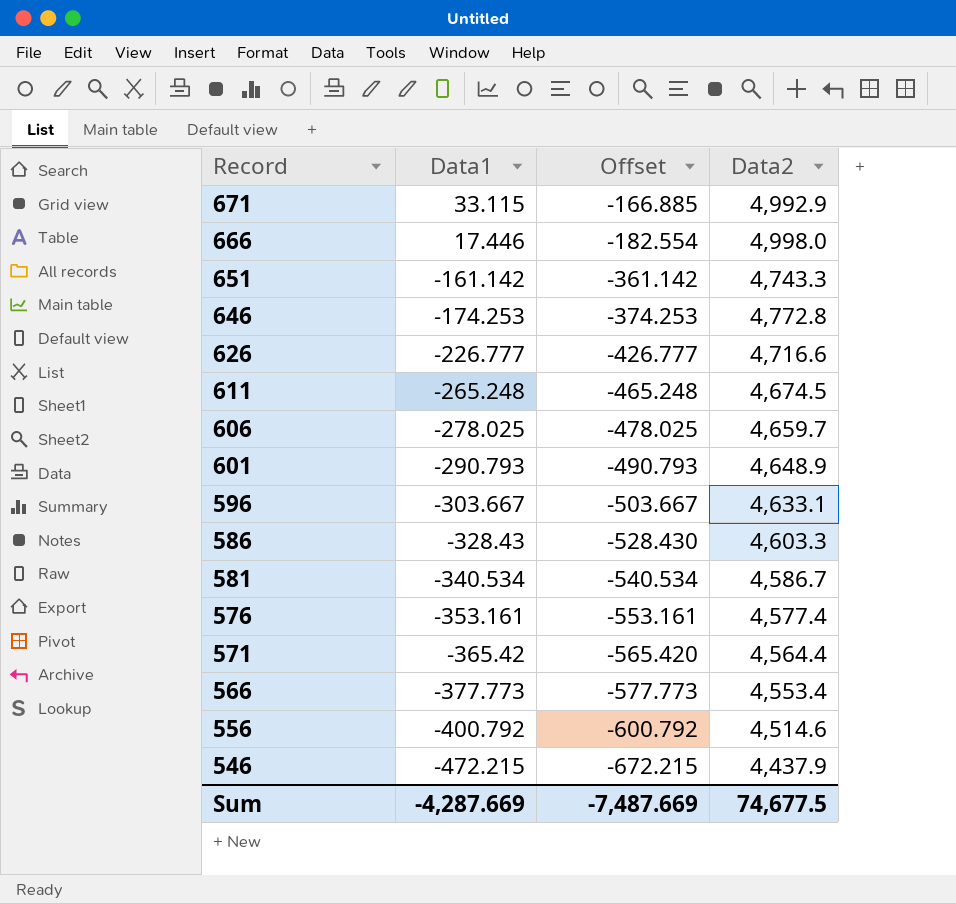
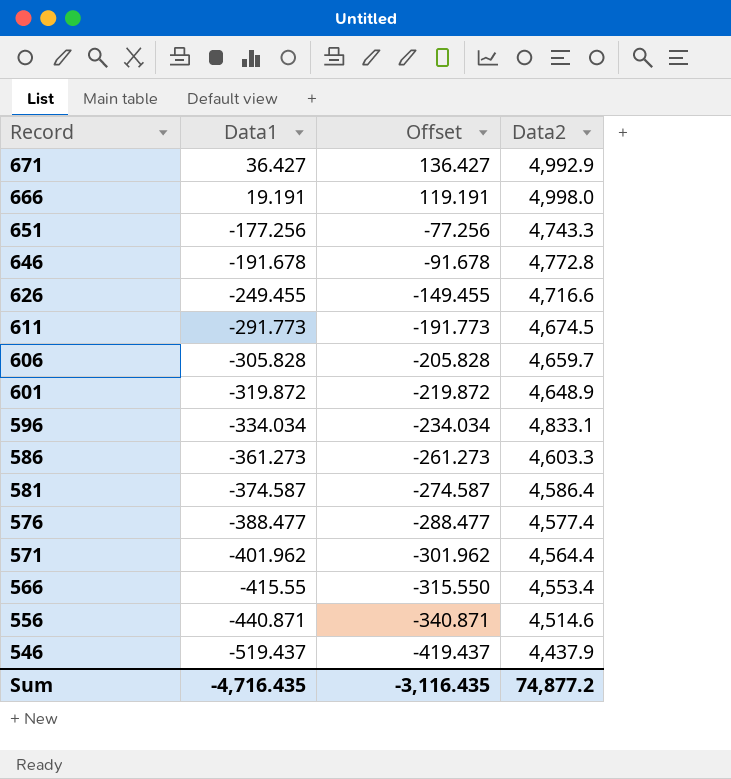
column Offset | formula: [Data1] - 200 -> [Data1] + 100
671 | Data1: 33.115 -> 36.427
666 | Data1: 17.446 -> 19.191
651 | Data1: -161.142 -> -177.256
646 | Data1: -174.253 -> -191.678
626 | Data1: -226.777 -> -249.455
611 | Data1: -265.248 -> -291.773
606 | Data1: -278.025 -> -305.828
601 | Data1: -290.793 -> -319.872
596 | Data1: -303.667 -> -334.034
596 | Data2: 4,633.1 -> 4,833.1
586 | Data1: -328.43 -> -361.273
581 | Data1: -340.534 -> -374.587
581 | Data2: 4,586.7 -> 4,586.4
576 | Data1: -353.161 -> -388.477
571 | Data1: -365.42 -> -401.962
566 | Data1: -377.773 -> -415.55
556 | Data1: -400.792 -> -440.871
546 | Data1: -472.215 -> -519.437
Sum | Data1: -4,287.669 -> -4,716.435
Sum | Offset: -7,487.669 -> -3,116.435
Sum | Data2: 74,677.5 -> 74,877.2

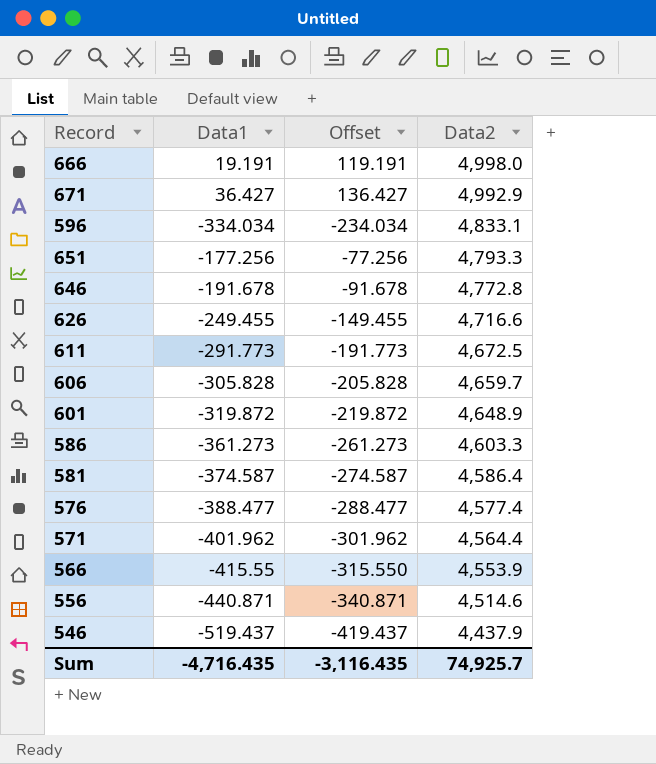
row order: Record descending -> Data2 descending
651 | Data2: 4,743.3 -> 4,793.3
611 | Data2: 4,674.5 -> 4,672.5
566 | Data2: 4,553.4 -> 4,553.9
Sum | Data2: 74,877.2 -> 74,925.7

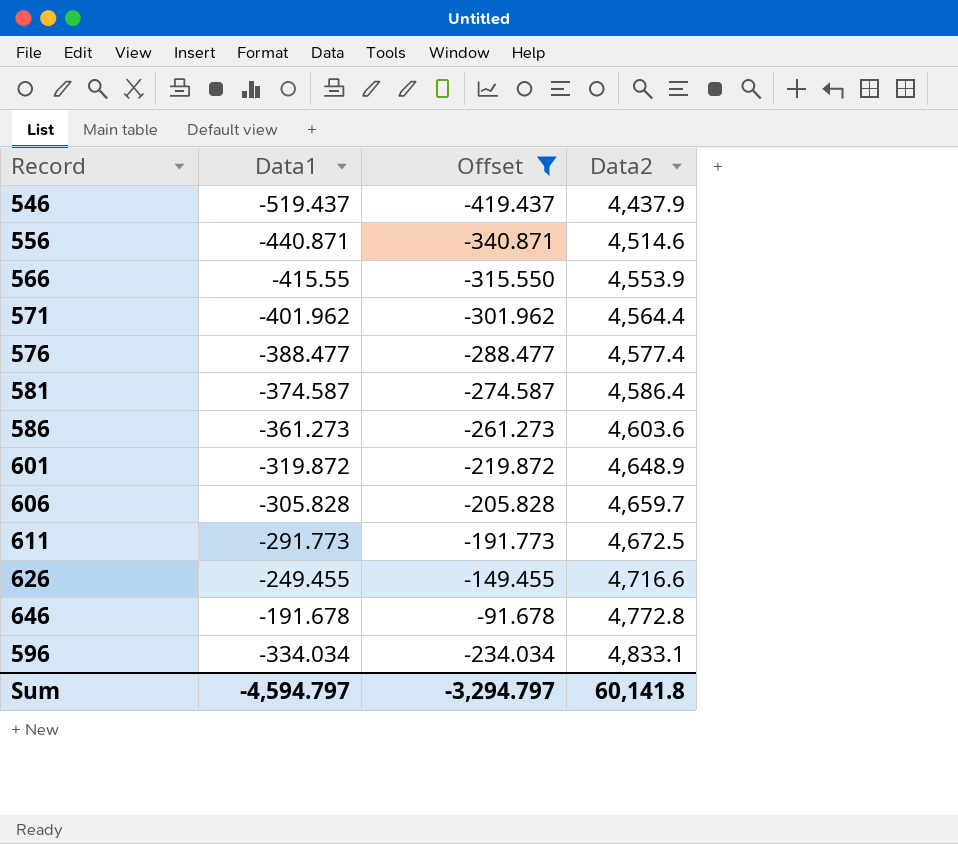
filter: none -> Offset <= -91.678
row order: Data2 descending -> Data2 ascending
586 | Data2: 4,603.3 -> 4,603.6
Sum | Data1: -4,716.435 -> -4,594.797
Sum | Offset: -3,116.435 -> -3,294.797
Sum | Data2: 74,925.7 -> 60,141.8

